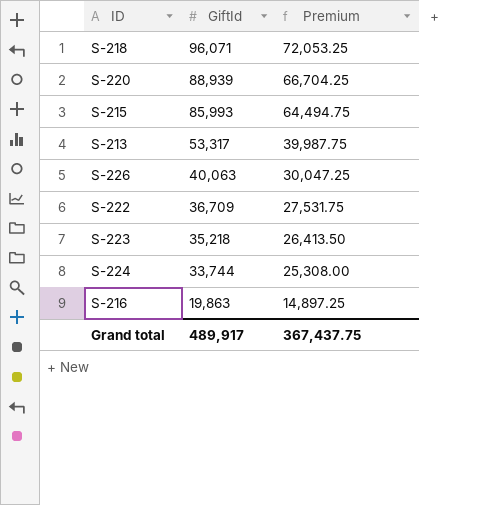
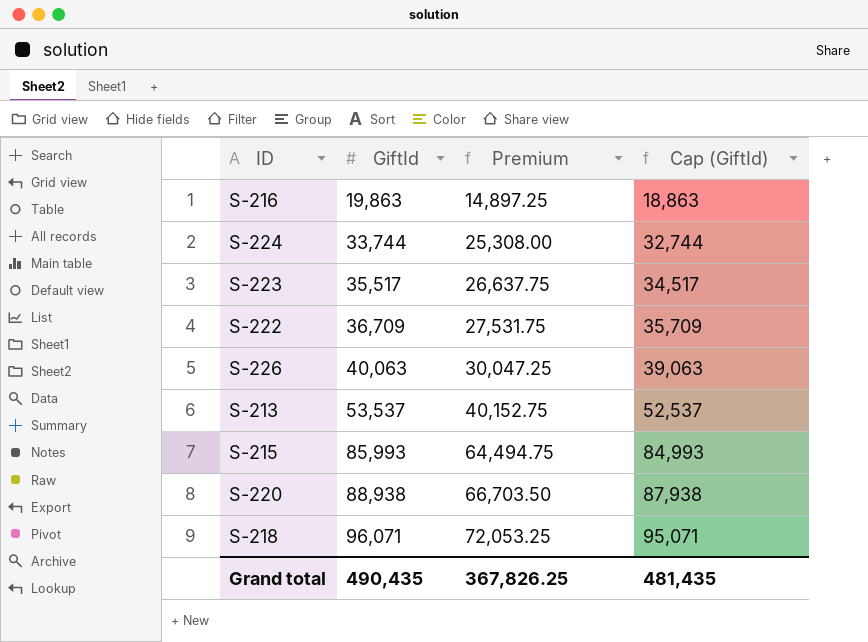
row order: GiftId descending -> GiftId ascending
column Cap (GiftId) | formula: none -> [GiftId] - 1000
S-223 | GiftId: 35,218 -> 35,517
S-223 | Premium: 26,413.50 -> 26,637.75
S-213 | GiftId: 53,317 -> 53,537
S-213 | Premium: 39,987.75 -> 40,152.75
S-220 | GiftId: 88,939 -> 88,938
S-220 | Premium: 66,704.25 -> 66,703.50
Grand total | GiftId: 489,917 -> 490,435
Grand total | Premium: 367,437.75 -> 367,826.25

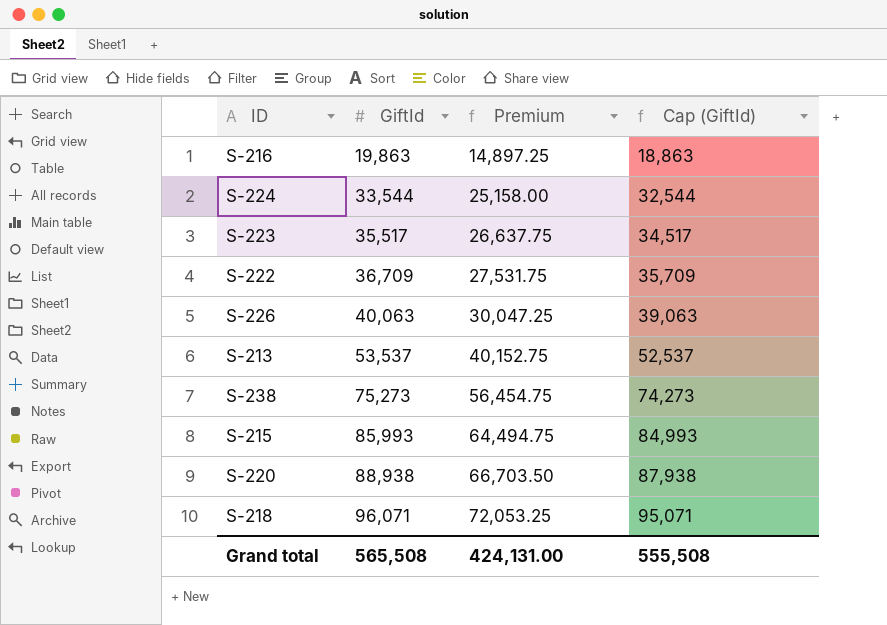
S-224 | GiftId: 33,744 -> 33,544
S-224 | Premium: 25,308.00 -> 25,158.00
S-224 | Cap (GiftId): 32,744 -> 32,544
row S-238: none -> 75,273 | 56,454.75 | 74,273
Grand total | GiftId: 490,435 -> 565,508
Grand total | Premium: 367,826.25 -> 424,131.00
Grand total | Cap (GiftId): 481,435 -> 555,508

